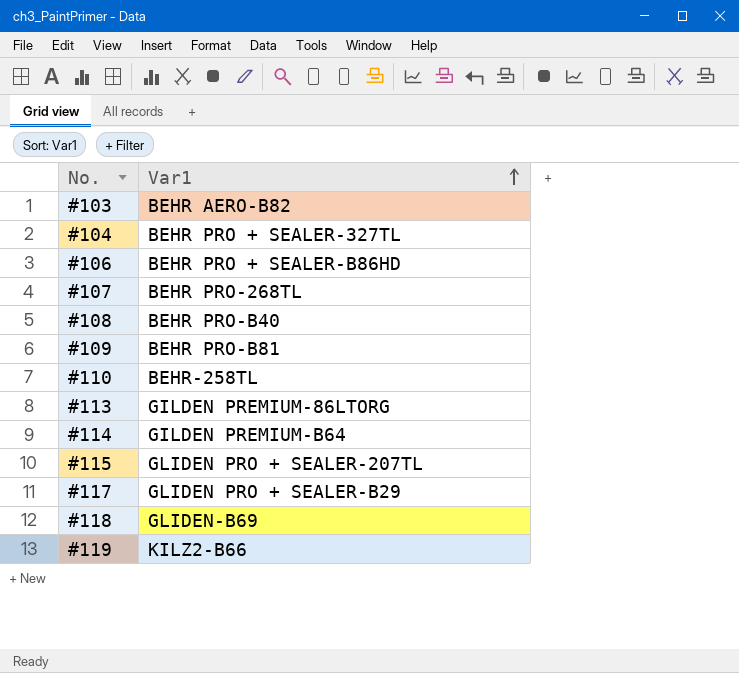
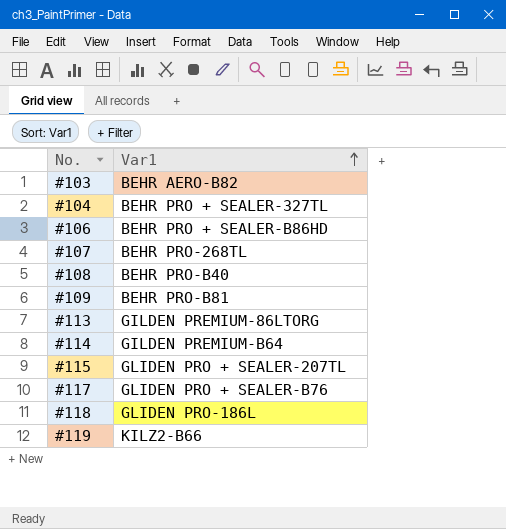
row #110: BEHR-258TL -> none
#117 | Var1: GLIDEN PRO + SEALER-B29 -> GLIDEN PRO + SEALER-B76
#118 | Var1: GLIDEN-B69 -> GLIDEN PRO-186L

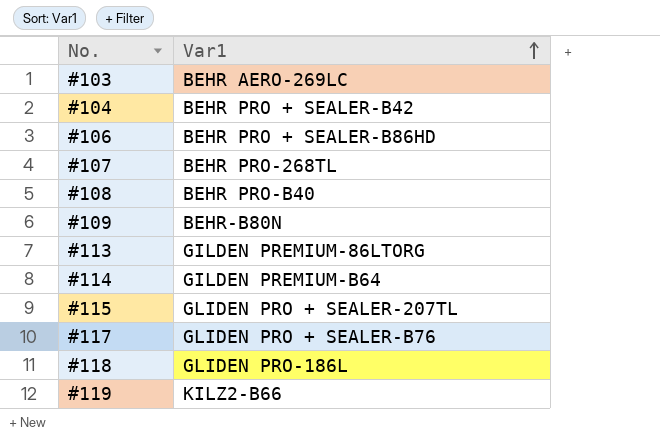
#103 | Var1: BEHR AERO-B82 -> BEHR AERO-269LC
#104 | Var1: BEHR PRO + SEALER-327TL -> BEHR PRO + SEALER-B42
#109 | Var1: BEHR PRO-B81 -> BEHR-B80N

